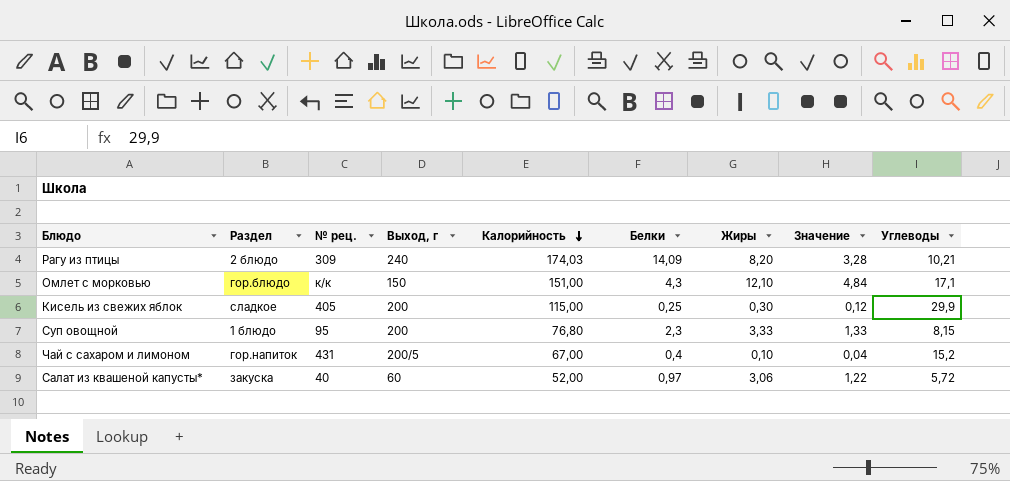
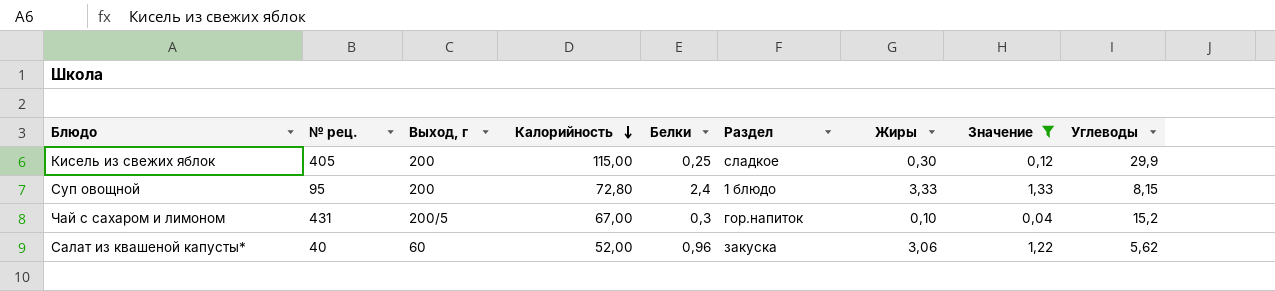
filter: none -> Значение <= 1,33
column Раздел | position: 2 -> 6
Суп овощной | Калорийность: 76,80 -> 72,80
Суп овощной | Белки: 2,3 -> 2,4
Чай с сахаром и лимоном | Белки: 0,4 -> 0,3
Салат из квашеной капусты* | Белки: 0,97 -> 0,96
Салат из квашеной капусты* | Углеводы: 5,72 -> 5,62

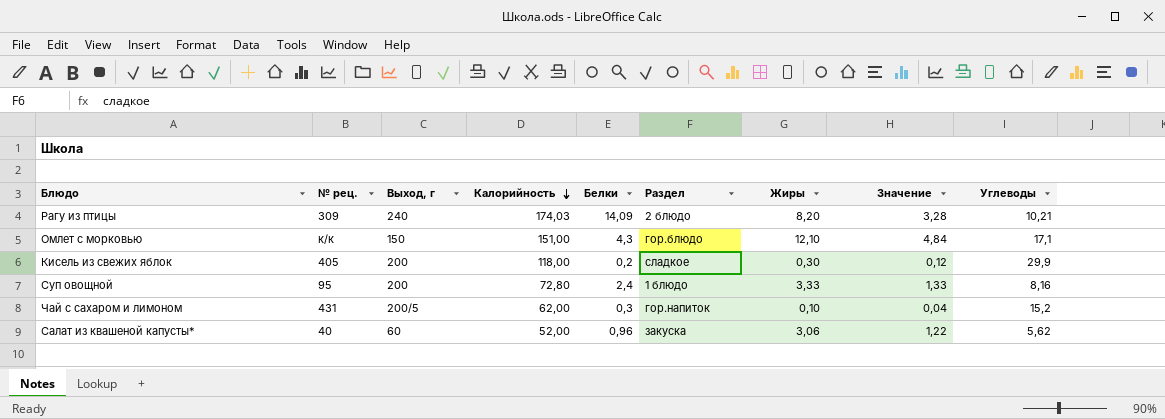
filter: Значение <= 1,33 -> none
Кисель из свежих яблок | Калорийность: 115,00 -> 118,00
Кисель из свежих яблок | Белки: 0,25 -> 0,2
Суп овощной | Углеводы: 8,15 -> 8,16
Чай с сахаром и лимоном | Калорийность: 67,00 -> 62,00

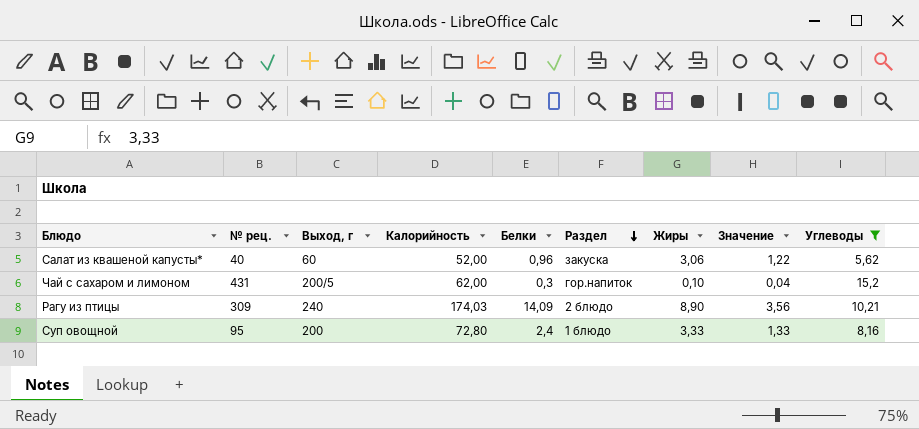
filter: none -> Углеводы <= 15,2
row order: Калорийность descending -> Раздел descending
Рагу из птицы | Жиры: 8,20 -> 8,90
Рагу из птицы | Значение: 3,28 -> 3,56

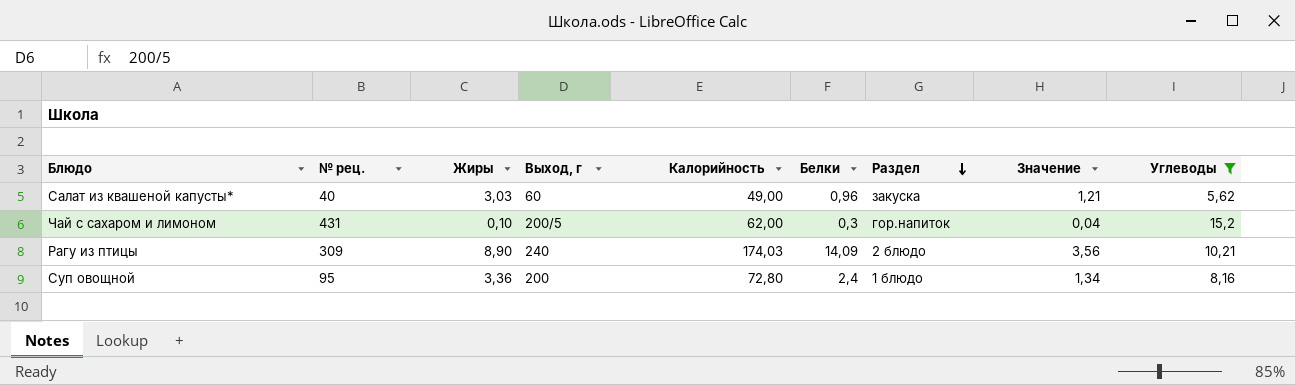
column Жиры | position: 7 -> 3
Салат из квашеной капусты* | Жиры: 3,06 -> 3,03
Салат из квашеной капусты* | Калорийность: 52,00 -> 49,00
Салат из квашеной капусты* | Значение: 1,22 -> 1,21
Суп овощной | Жиры: 3,33 -> 3,36
Суп овощной | Значение: 1,33 -> 1,34

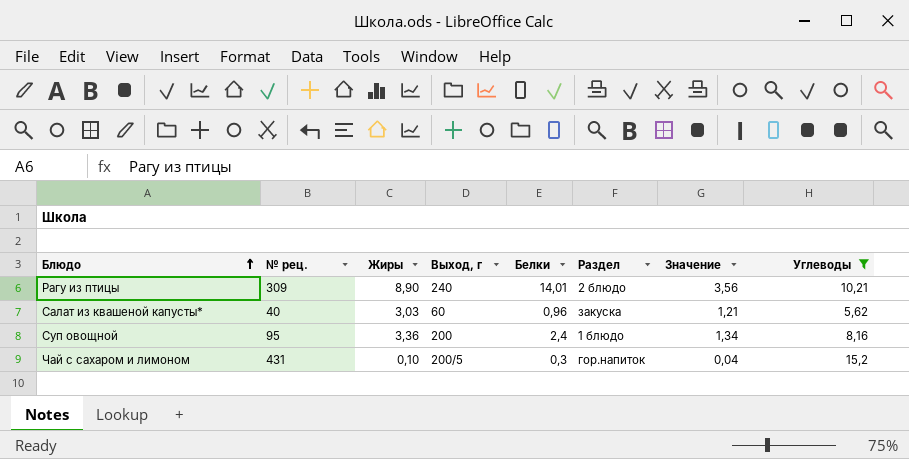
row order: Раздел descending -> Блюдо ascending
column Калорийность | position: 5 -> none
Рагу из птицы | Белки: 14,09 -> 14,01

